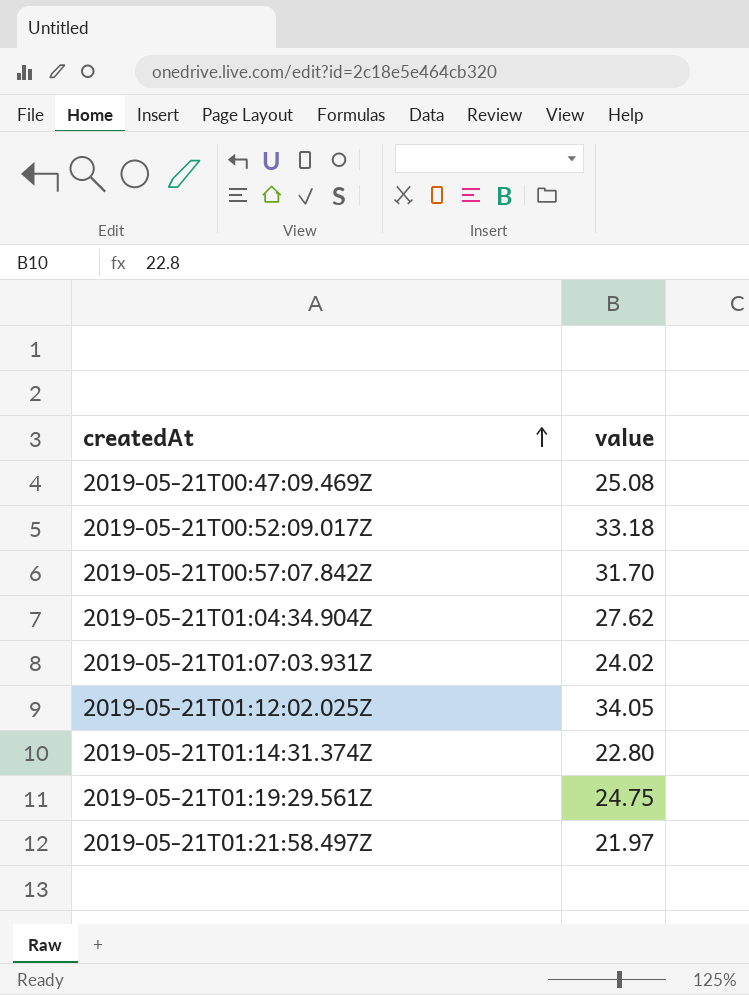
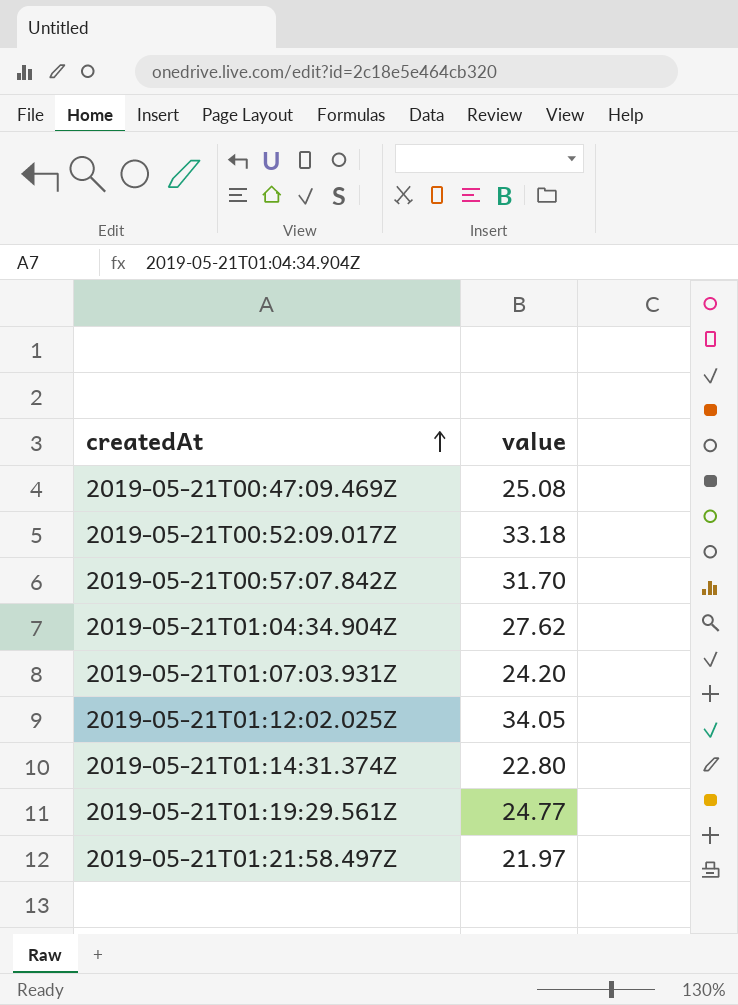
2019-05-21T01:07:03.931Z | value: 24.02 -> 24.20
2019-05-21T01:19:29.561Z | value: 24.75 -> 24.77

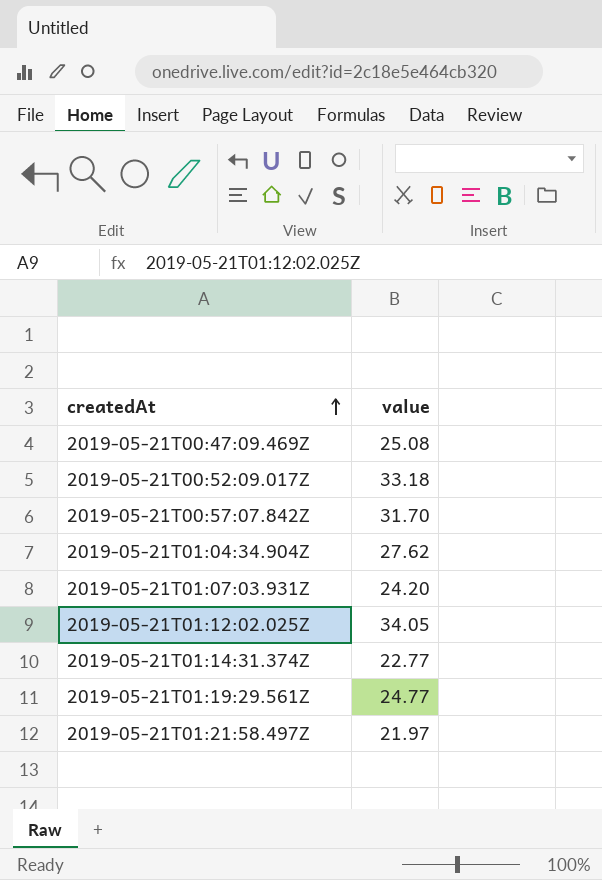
2019-05-21T01:14:31.374Z | value: 22.80 -> 22.77

